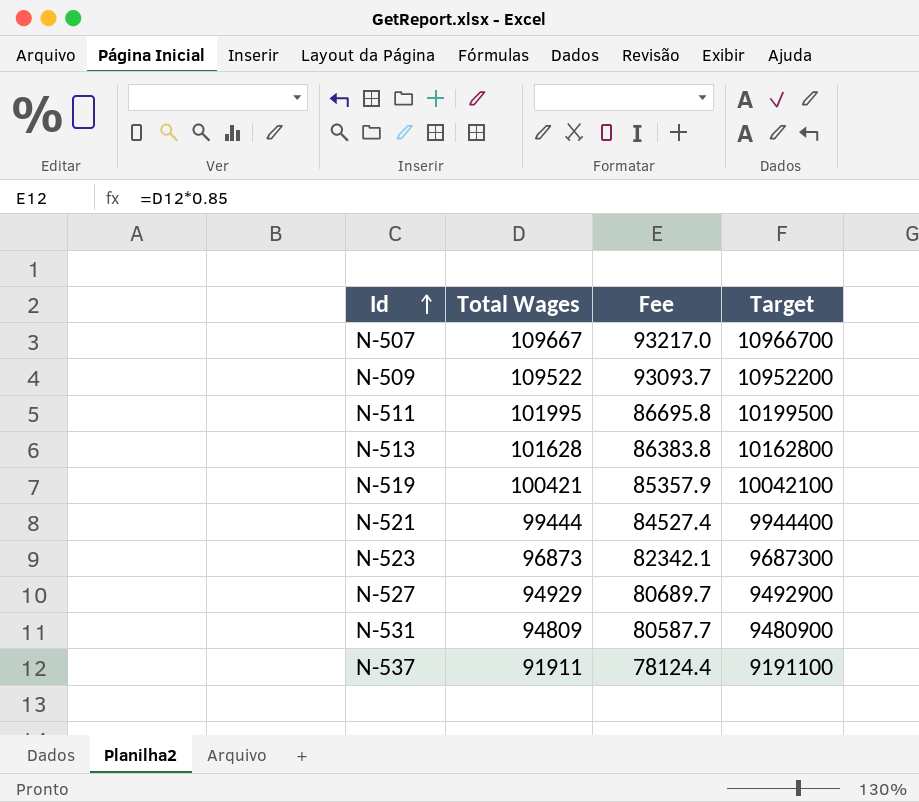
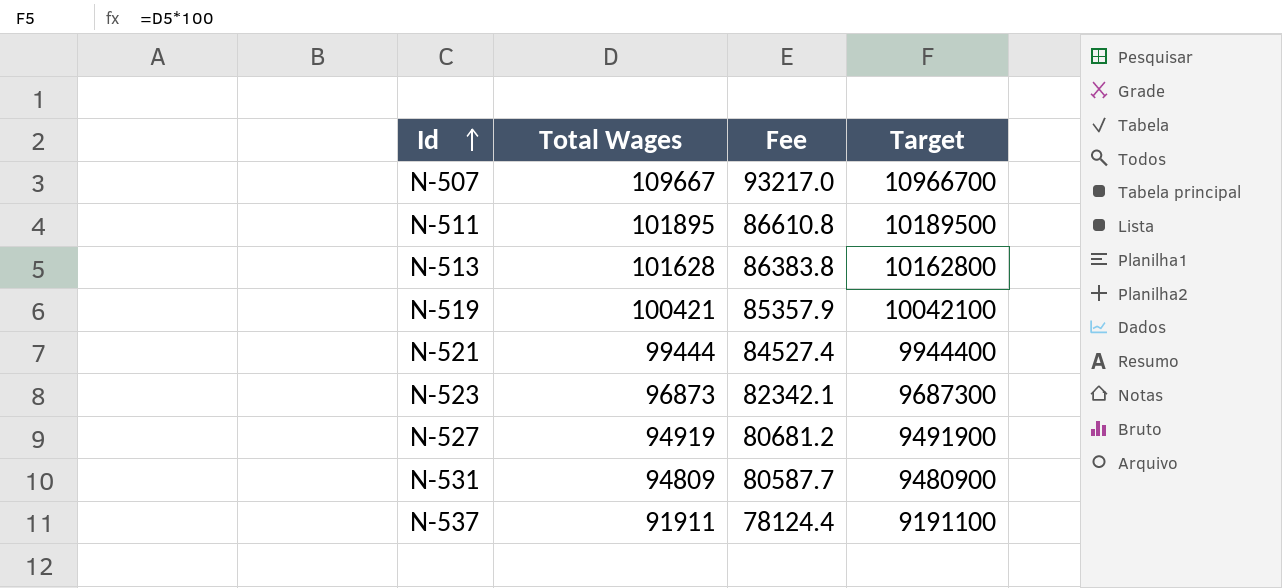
row N-509: 109522 | 93093.7 | 10952200 -> none
N-511 | Total Wages: 101995 -> 101895
N-511 | Fee: 86695.8 -> 86610.8
N-511 | Target: 10199500 -> 10189500
N-527 | Total Wages: 94929 -> 94919
N-527 | Fee: 80689.7 -> 80681.2
N-527 | Target: 9492900 -> 9491900

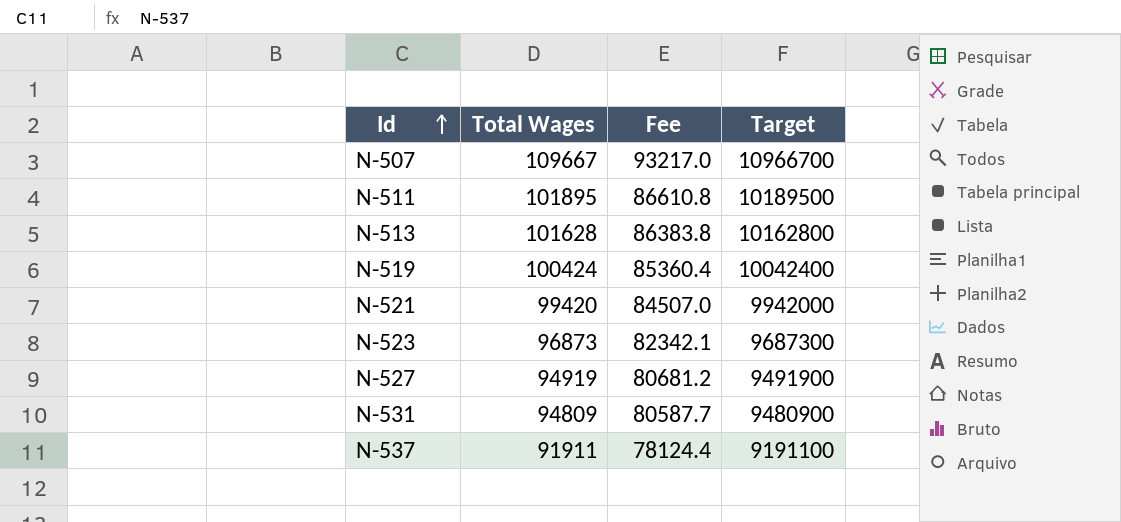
N-519 | Total Wages: 100421 -> 100424
N-519 | Fee: 85357.9 -> 85360.4
N-519 | Target: 10042100 -> 10042400
N-521 | Total Wages: 99444 -> 99420
N-521 | Fee: 84527.4 -> 84507.0
N-521 | Target: 9944400 -> 9942000

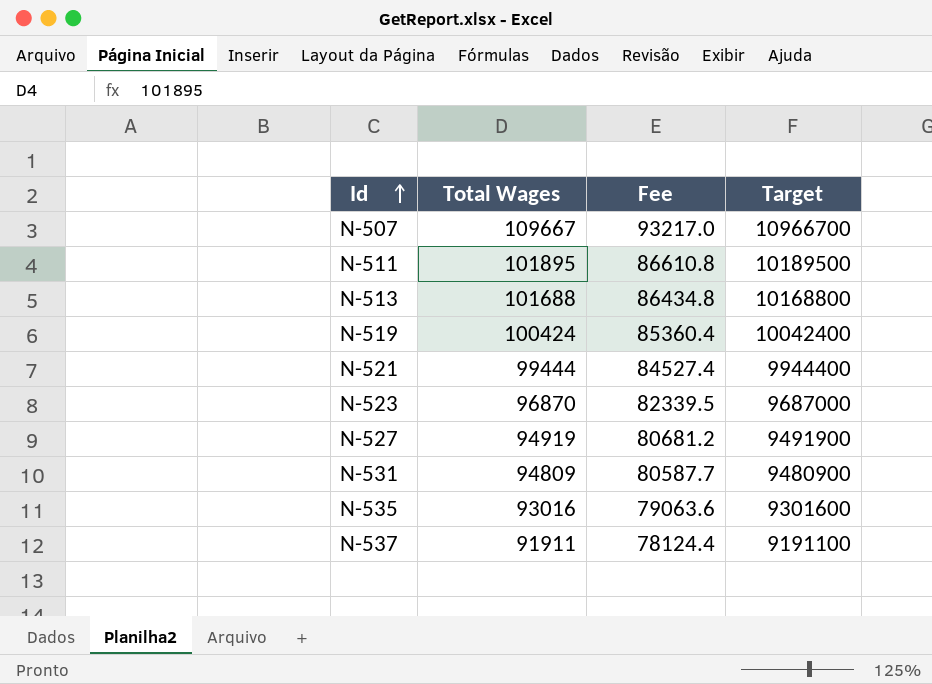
N-513 | Total Wages: 101628 -> 101688
N-513 | Fee: 86383.8 -> 86434.8
N-513 | Target: 10162800 -> 10168800
N-521 | Total Wages: 99420 -> 99444
N-521 | Fee: 84507.0 -> 84527.4
N-521 | Target: 9942000 -> 9944400
N-523 | Total Wages: 96873 -> 96870
N-523 | Fee: 82342.1 -> 82339.5
N-523 | Target: 9687300 -> 9687000
row N-535: none -> 93016 | 79063.6 | 9301600

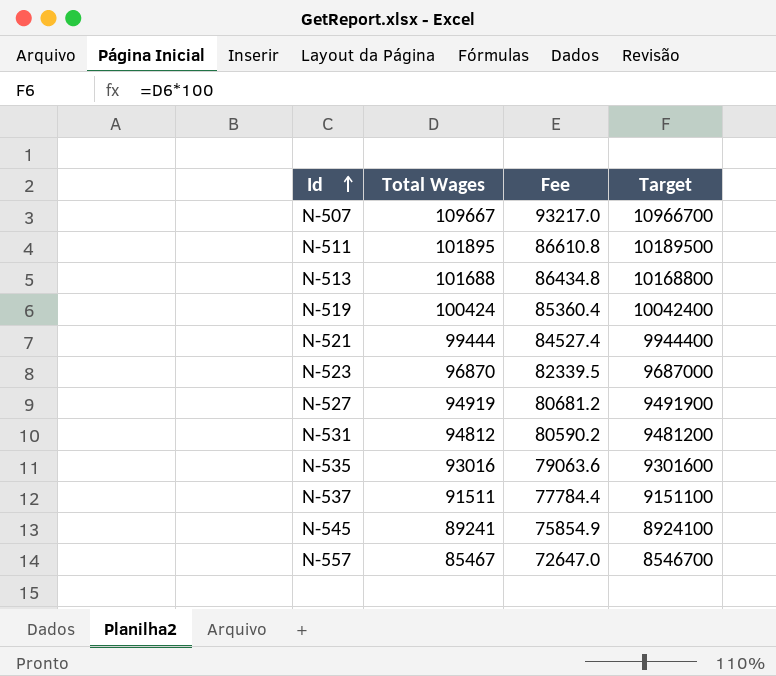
N-531 | Total Wages: 94809 -> 94812
N-531 | Fee: 80587.7 -> 80590.2
N-531 | Target: 9480900 -> 9481200
N-537 | Total Wages: 91911 -> 91511
N-537 | Fee: 78124.4 -> 77784.4
N-537 | Target: 9191100 -> 9151100
row N-545: none -> 89241 | 75854.9 | 8924100
row N-557: none -> 85467 | 72647.0 | 8546700

